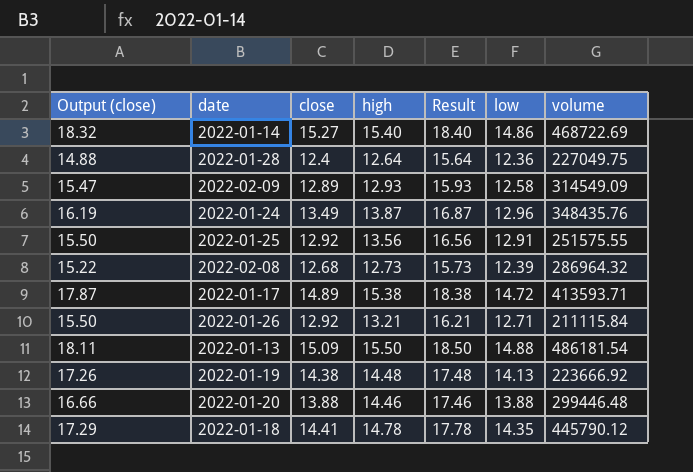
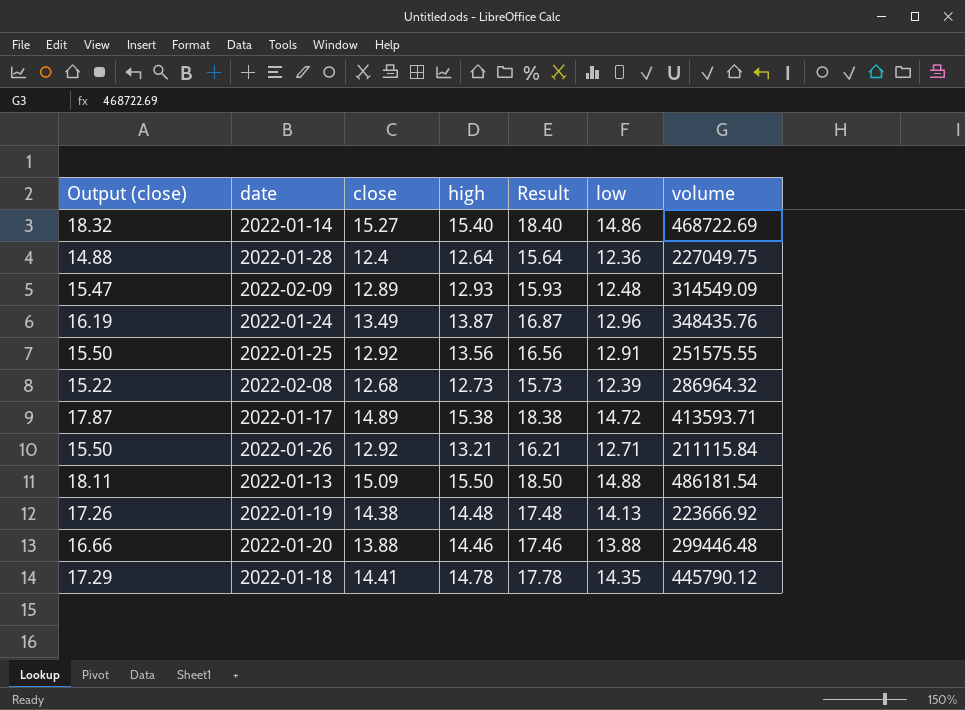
2022-02-09 | low: 12.58 -> 12.48

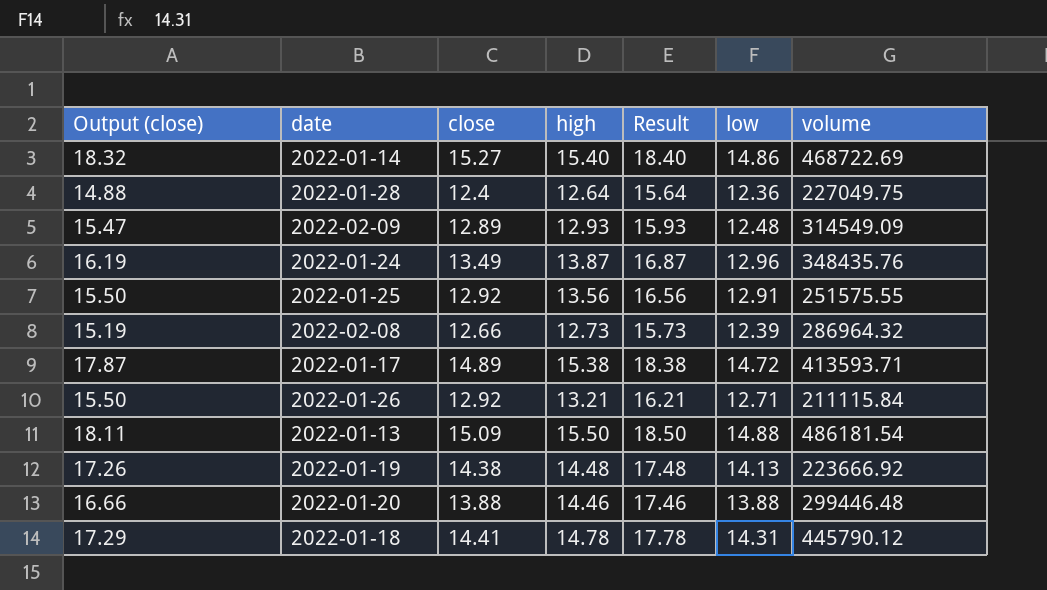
2022-02-08 | Output (close): 15.22 -> 15.19
2022-02-08 | close: 12.68 -> 12.66
2022-01-18 | low: 14.35 -> 14.31

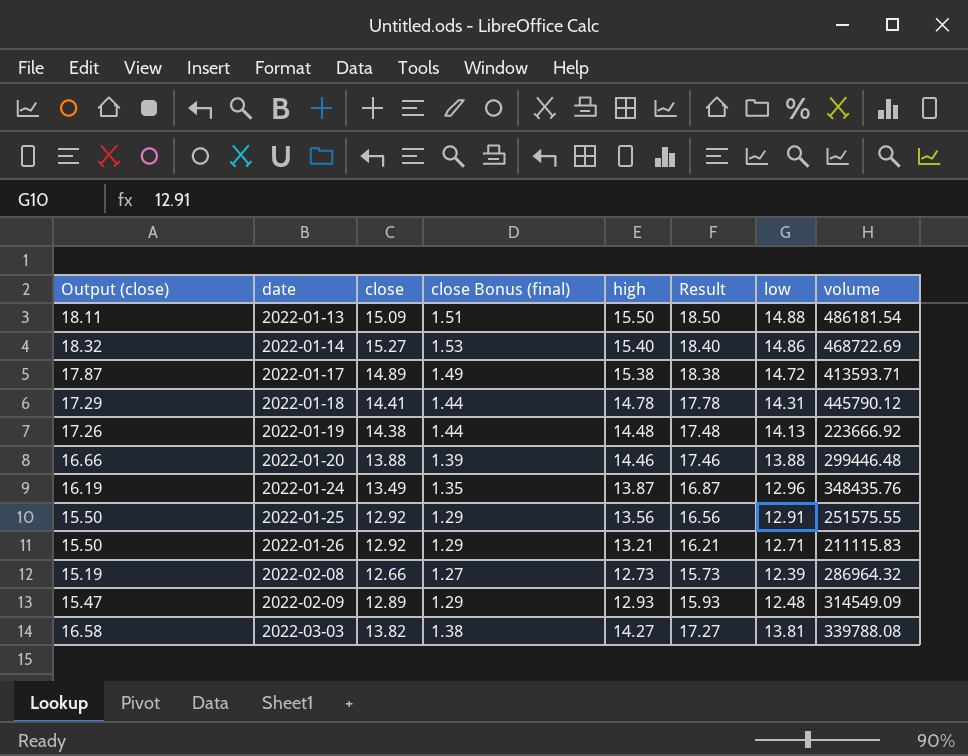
row order: none -> date ascending
column close Bonus (final) | formula: none -> [close] * 0.1
row 2022-01-28: 14.88 | 12.4 | 12.64 | 15.64 | 12.36 | 227049.75 -> none
2022-01-26 | volume: 211115.84 -> 211115.83
row 2022-03-03: none -> 16.58 | 13.82 | 1.38 | 14.27 | 17.27 | 13.81 | 339788.08

